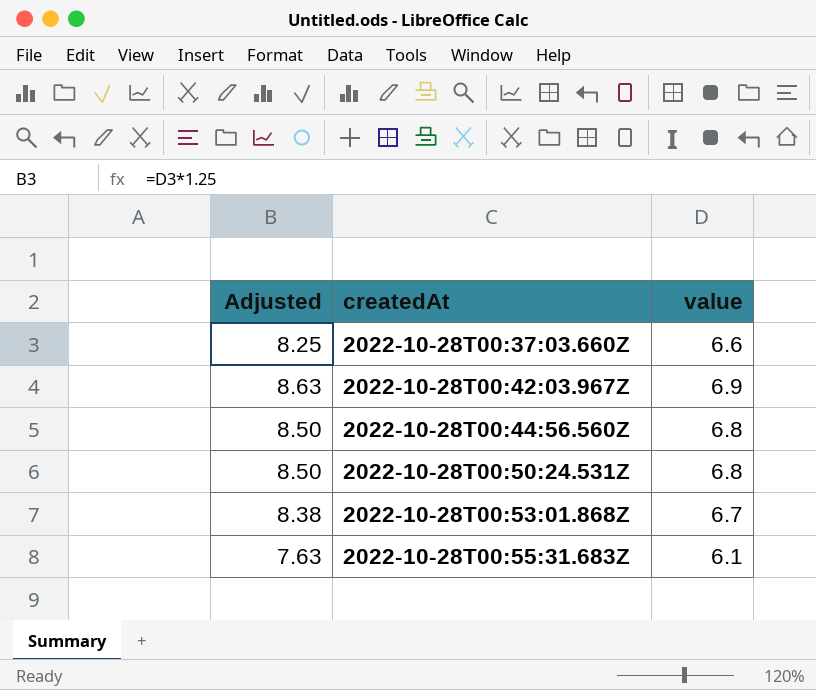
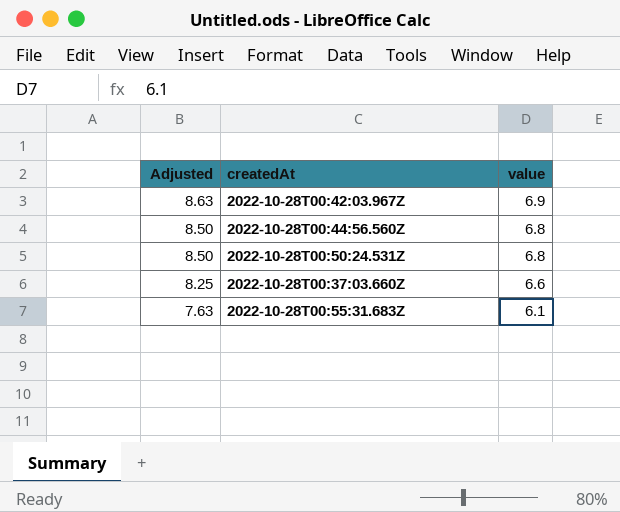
row order: createdAt ascending -> Adjusted descending
row 2022-10-28T00:53:01.868Z: 8.38 | 6.7 -> none

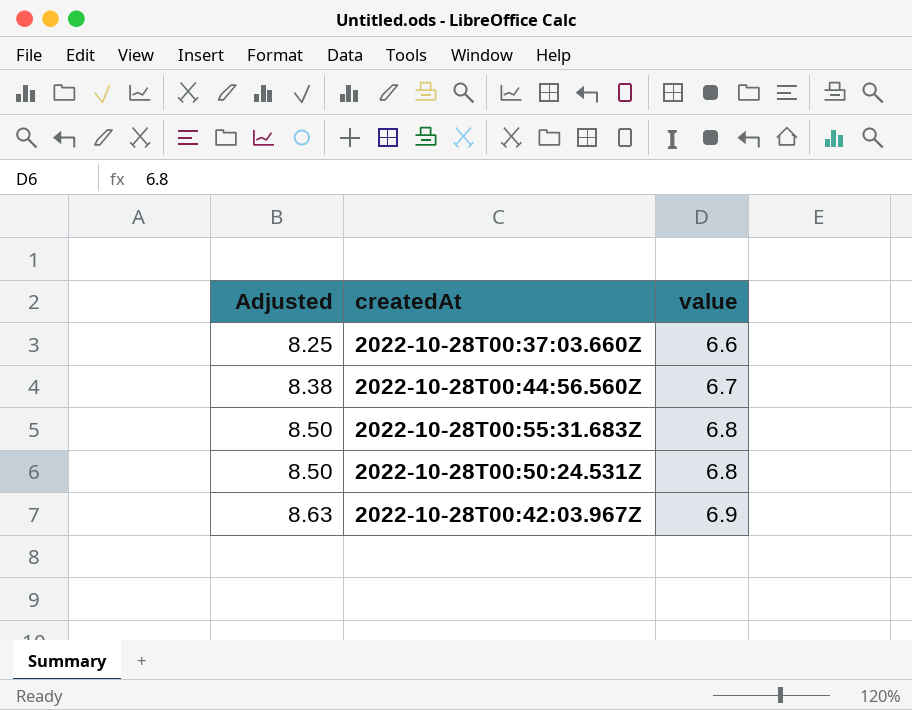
row order: Adjusted descending -> Adjusted ascending
2022-10-28T00:44:56.560Z | Adjusted: 8.50 -> 8.38
2022-10-28T00:44:56.560Z | value: 6.8 -> 6.7
2022-10-28T00:55:31.683Z | Adjusted: 7.63 -> 8.50
2022-10-28T00:55:31.683Z | value: 6.1 -> 6.8

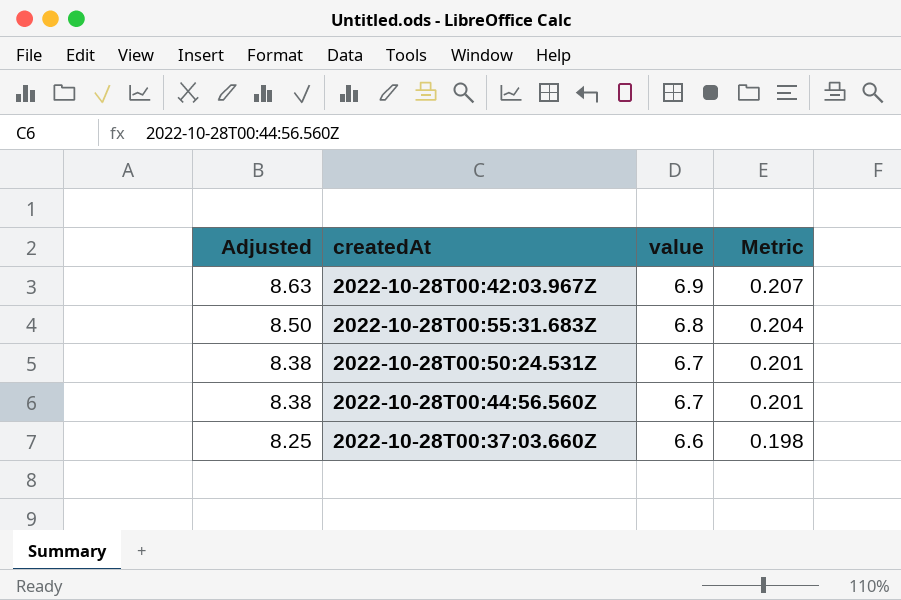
row order: Adjusted ascending -> Adjusted descending
column Metric | formula: none -> [value] * 0.03
2022-10-28T00:50:24.531Z | Adjusted: 8.50 -> 8.38
2022-10-28T00:50:24.531Z | value: 6.8 -> 6.7

